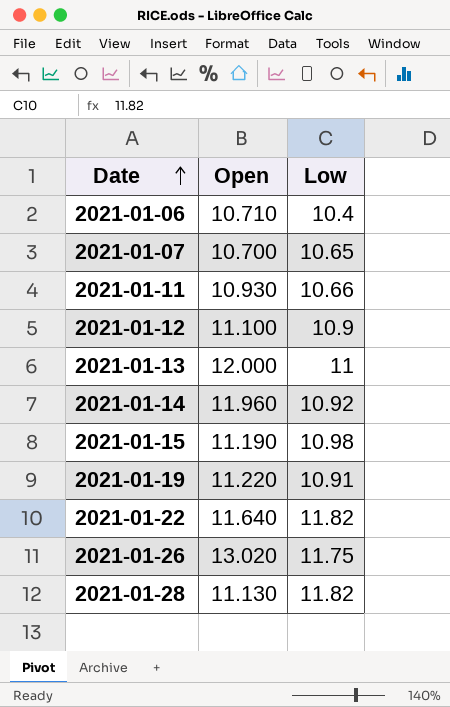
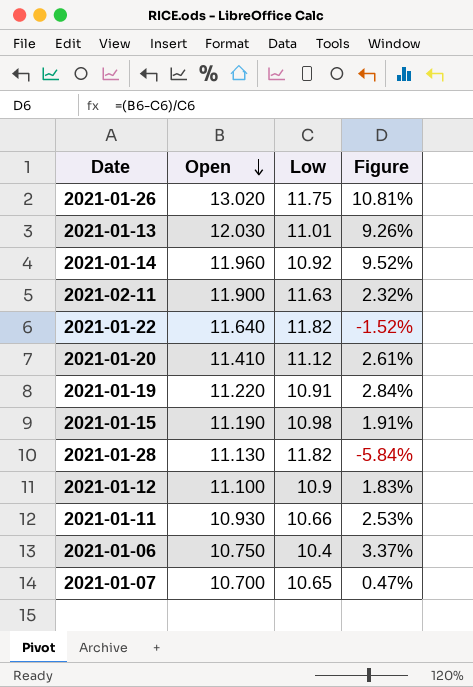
row order: Date ascending -> Open descending
column Figure | formula: none -> ([Open] - [Low]) / [Low]
2021-01-13 | Open: 12.000 -> 12.030
2021-01-13 | Low: 11 -> 11.01
row 2021-02-11: none -> 11.900 | 11.63 | 2.32%
row 2021-01-20: none -> 11.410 | 11.12 | 2.61%
2021-01-06 | Open: 10.710 -> 10.750

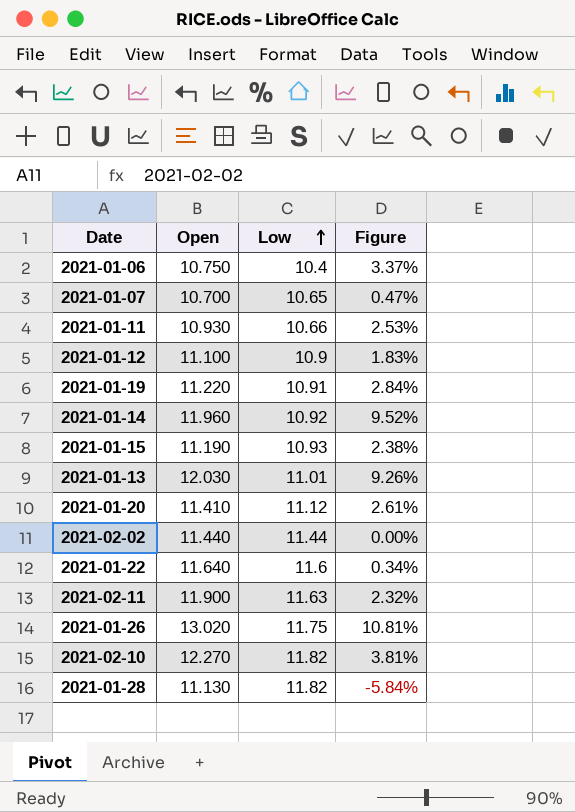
row order: Open descending -> Low ascending
2021-01-15 | Low: 10.98 -> 10.93
2021-01-15 | Figure: 1.91% -> 2.38%
row 2021-02-02: none -> 11.440 | 11.44 | 0.00%
2021-01-22 | Low: 11.82 -> 11.6
2021-01-22 | Figure: -1.52% -> 0.34%
row 2021-02-10: none -> 12.270 | 11.82 | 3.81%

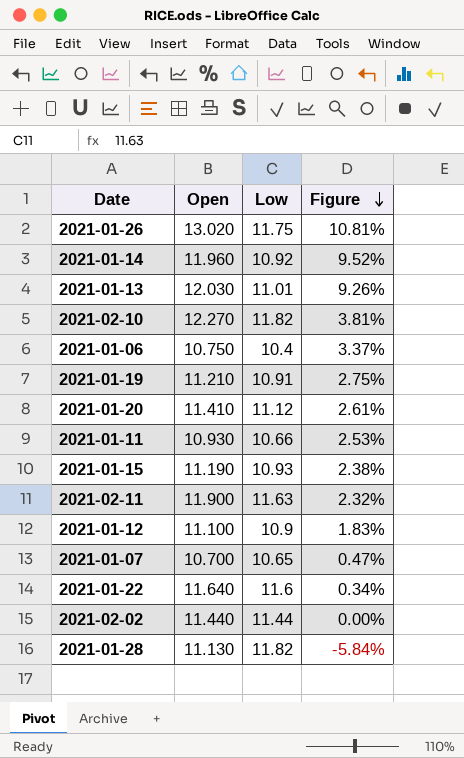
row order: Low ascending -> Figure descending
2021-01-19 | Open: 11.220 -> 11.210
2021-01-19 | Figure: 2.84% -> 2.75%

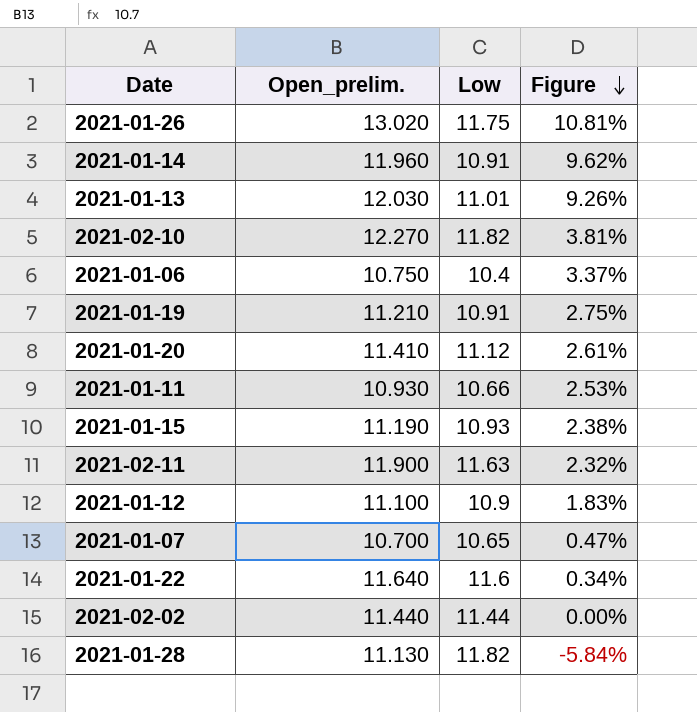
column name: Open -> Open_prelim.
2021-01-14 | Low: 10.92 -> 10.91
2021-01-14 | Figure: 9.52% -> 9.62%

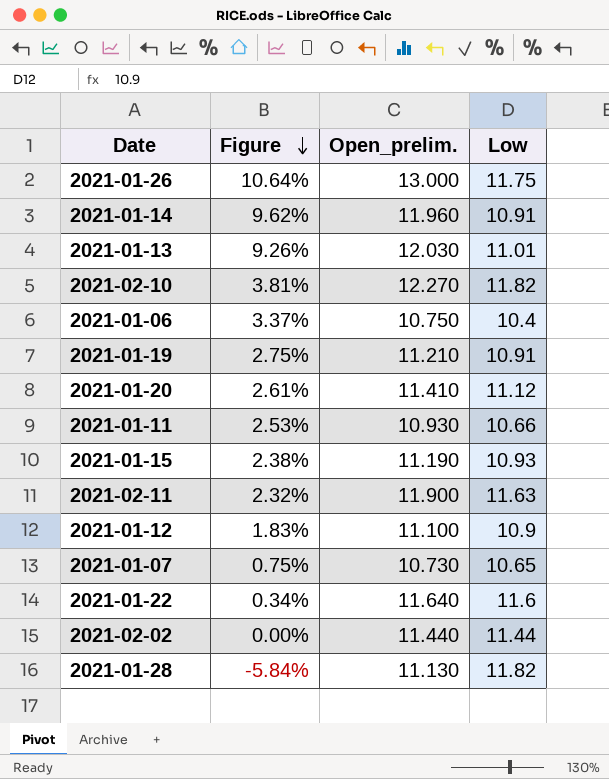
column Figure | position: 4 -> 2
2021-01-26 | Figure: 10.81% -> 10.64%
2021-01-26 | Open_prelim.: 13.020 -> 13.000
2021-01-07 | Figure: 0.47% -> 0.75%
2021-01-07 | Open_prelim.: 10.700 -> 10.730

